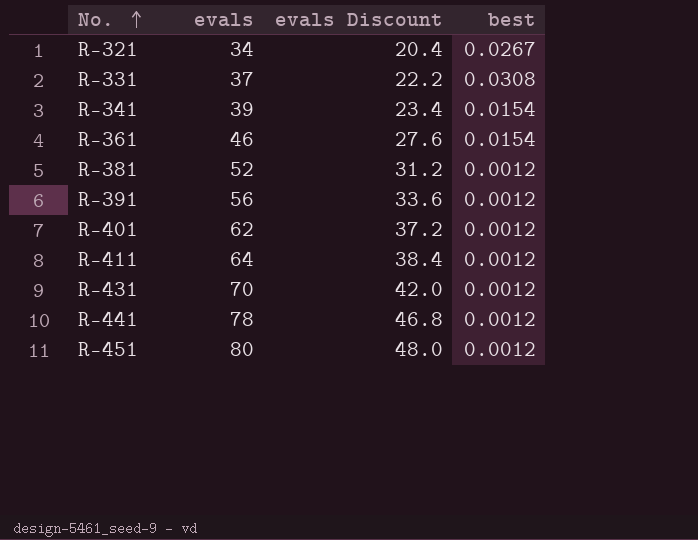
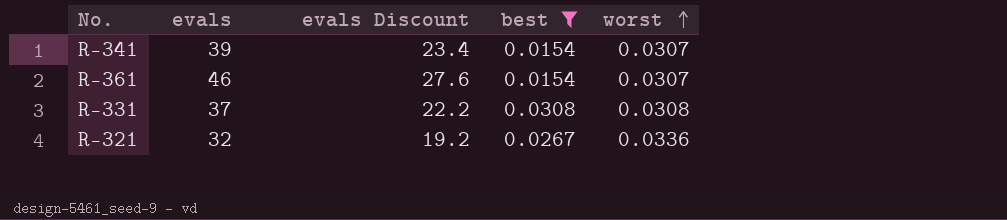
filter: none -> best != 0.0012
row order: No. ascending -> worst ascending
column worst | position: none -> 5
R-321 | evals: 34 -> 32
R-321 | evals Discount: 20.4 -> 19.2

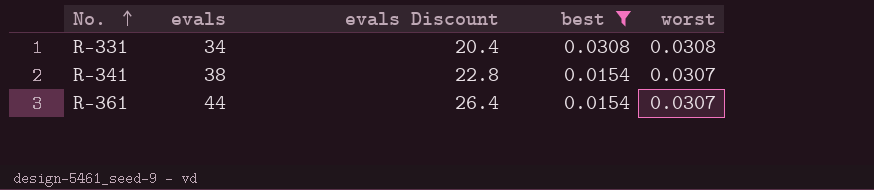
row order: worst ascending -> No. ascending
row R-321: 32 | 19.2 | 0.0267 | 0.0336 -> none
R-331 | evals: 37 -> 34
R-331 | evals Discount: 22.2 -> 20.4
R-341 | evals: 39 -> 38
R-341 | evals Discount: 23.4 -> 22.8
R-361 | evals: 46 -> 44
R-361 | evals Discount: 27.6 -> 26.4

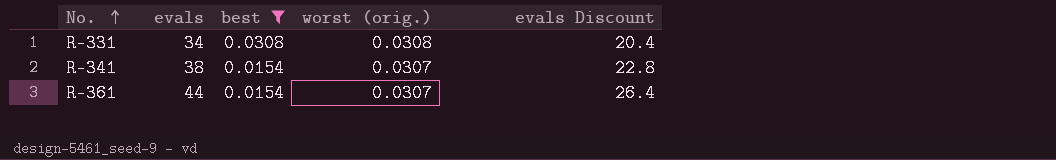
column name: worst -> worst (orig.)
column evals Discount | position: 3 -> 5

